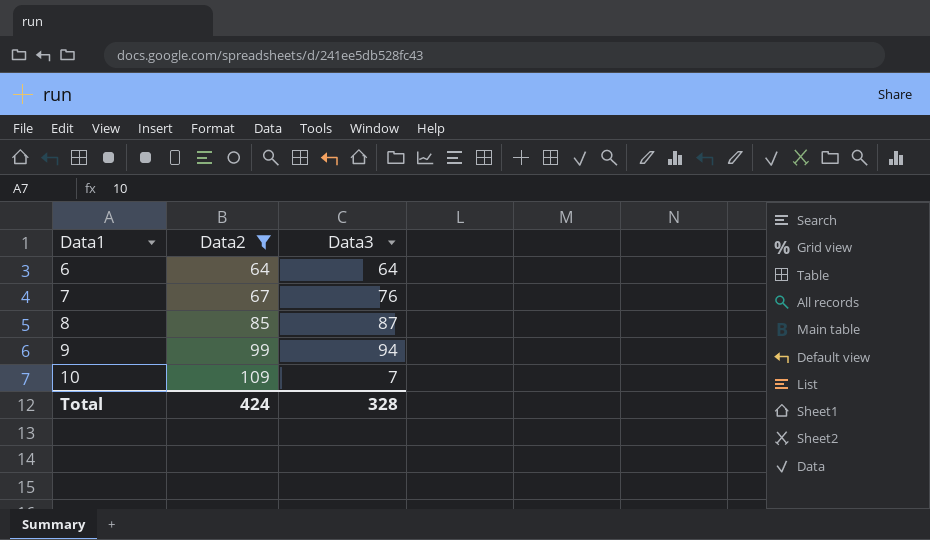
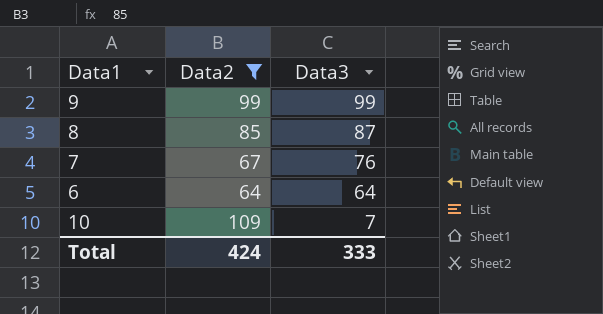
row order: Data1 ascending -> Data3 descending
9 | Data3: 94 -> 99
Total | Data3: 328 -> 333

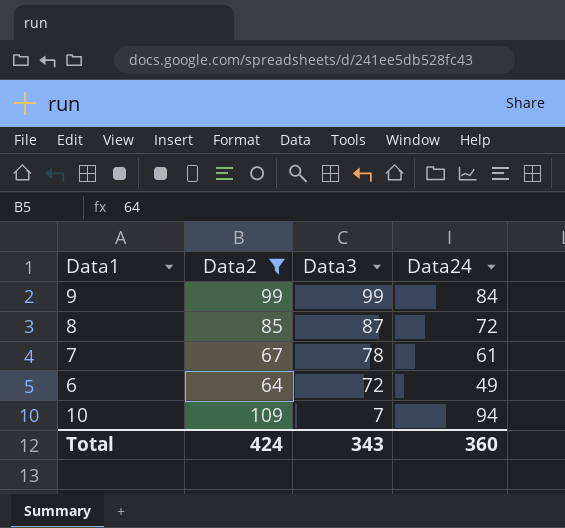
column Data24 | position: none -> 4
7 | Data3: 76 -> 78
6 | Data3: 64 -> 72
Total | Data3: 333 -> 343

